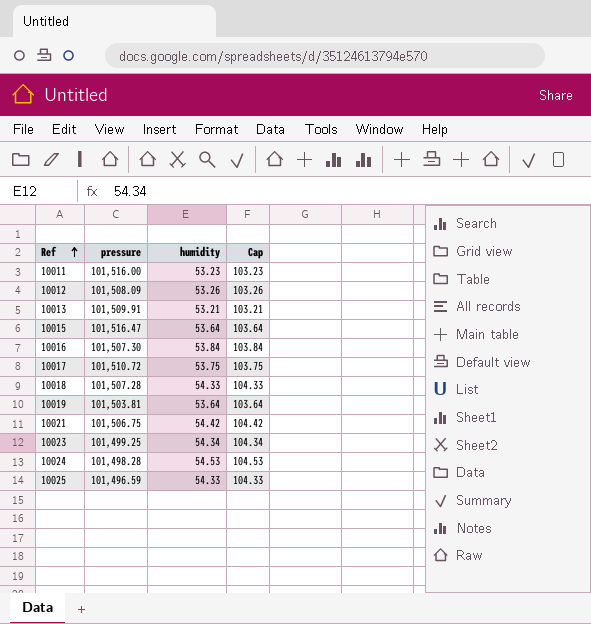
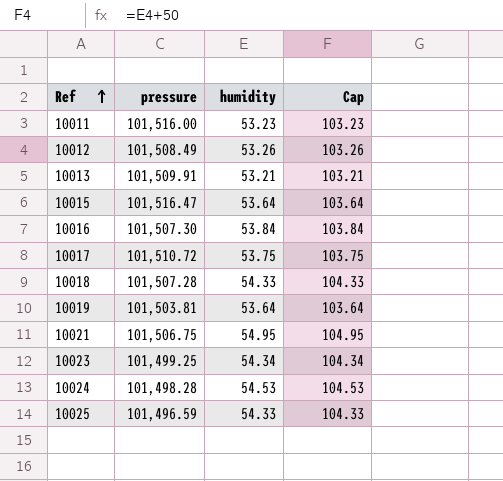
10012 | pressure: 101,508.09 -> 101,508.49
10021 | humidity: 54.42 -> 54.95
10021 | Cap: 104.42 -> 104.95

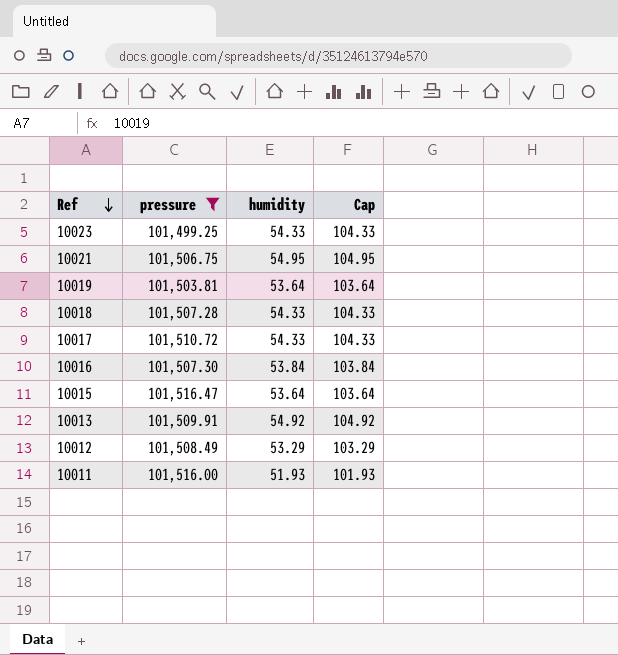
filter: none -> pressure >= 101,499.25
row order: Ref ascending -> Ref descending
10023 | humidity: 54.34 -> 54.33
10023 | Cap: 104.34 -> 104.33
10017 | humidity: 53.75 -> 54.33
10017 | Cap: 103.75 -> 104.33
10013 | humidity: 53.21 -> 54.92
10013 | Cap: 103.21 -> 104.92
10012 | humidity: 53.26 -> 53.29
10012 | Cap: 103.26 -> 103.29
10011 | humidity: 53.23 -> 51.93
10011 | Cap: 103.23 -> 101.93

